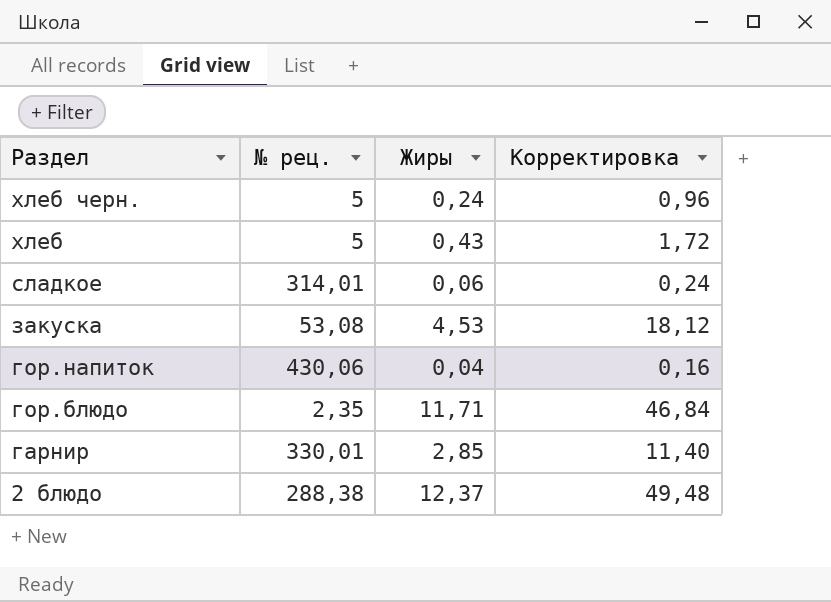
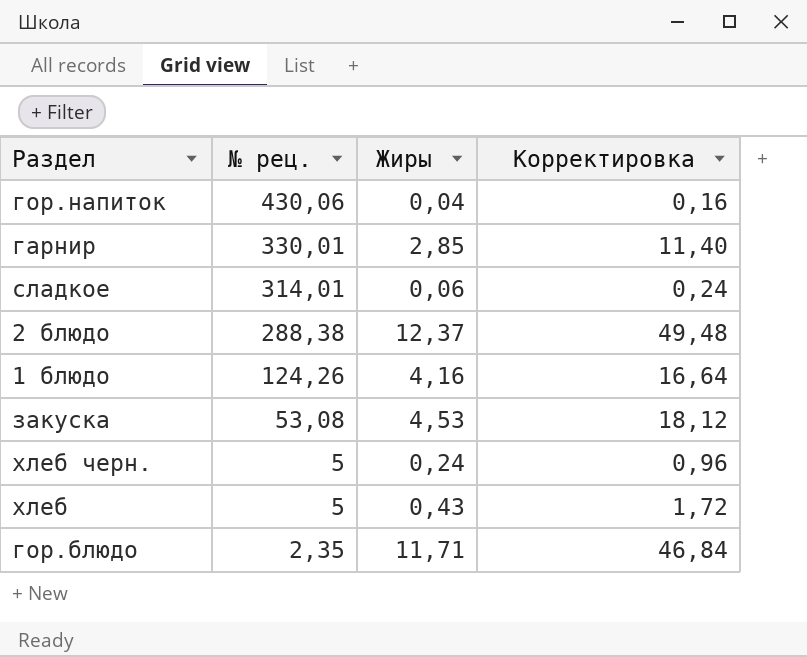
row order: Раздел descending -> № рец. descending
row 1 блюдо: none -> 124,26 | 4,16 | 16,64

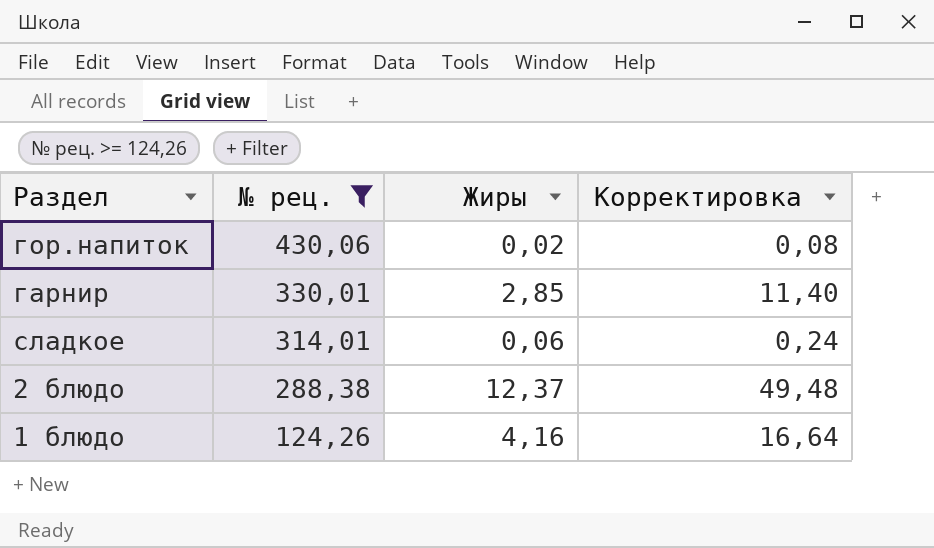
filter: none -> № рец. >= 124,26
гор.напиток | Жиры: 0,04 -> 0,02
гор.напиток | Корректировка: 0,16 -> 0,08

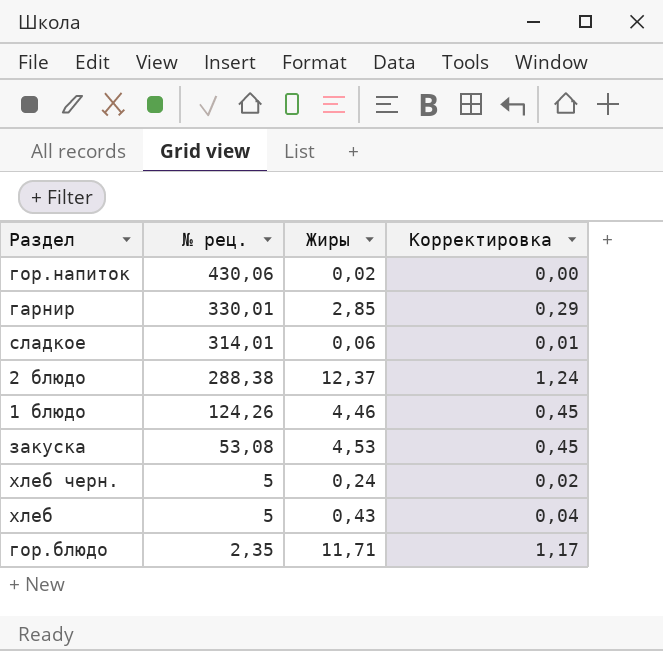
filter: № рец. >= 124,26 -> none
column Корректировка | formula: [Жиры] * 4 -> [Жиры] * 0,1
1 блюдо | Жиры: 4,16 -> 4,46

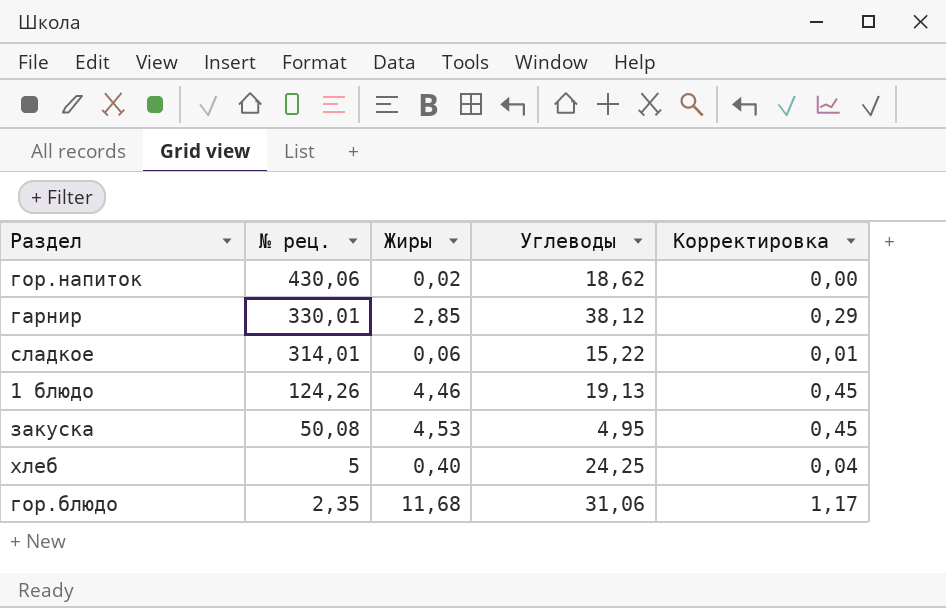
column Углеводы | position: none -> 4
row 2 блюдо: 288,38 | 12,37 | 1,24 -> none
row хлеб черн.: 5 | 0,24 | 0,02 -> none
закуска | № рец.: 53,08 -> 50,08
хлеб | Жиры: 0,43 -> 0,40
гор.блюдо | Жиры: 11,71 -> 11,68

